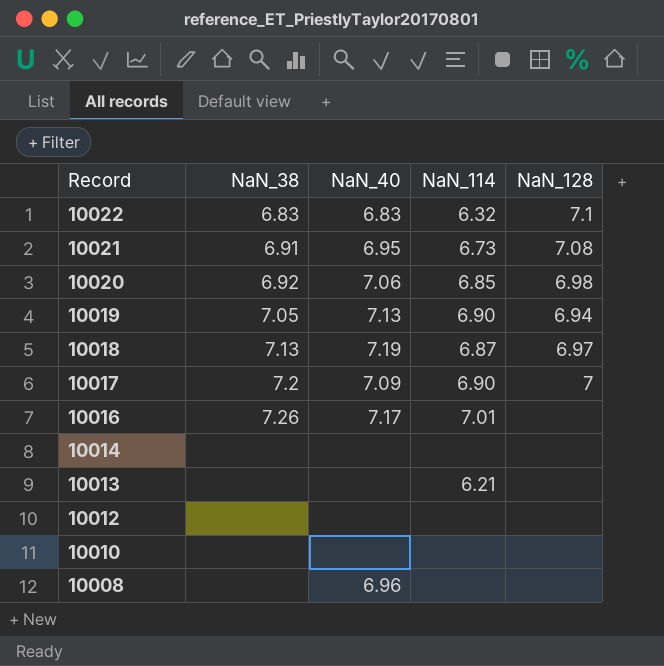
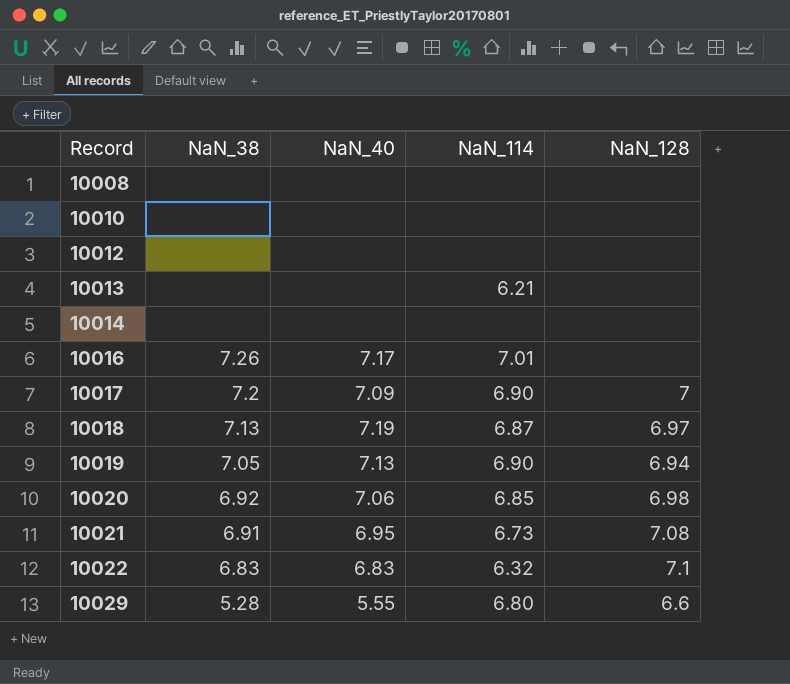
row order: Record descending -> Record ascending
10008 | NaN_40: 6.96 -> none
row 10029: none -> 5.28 | 5.55 | 6.80 | 6.6

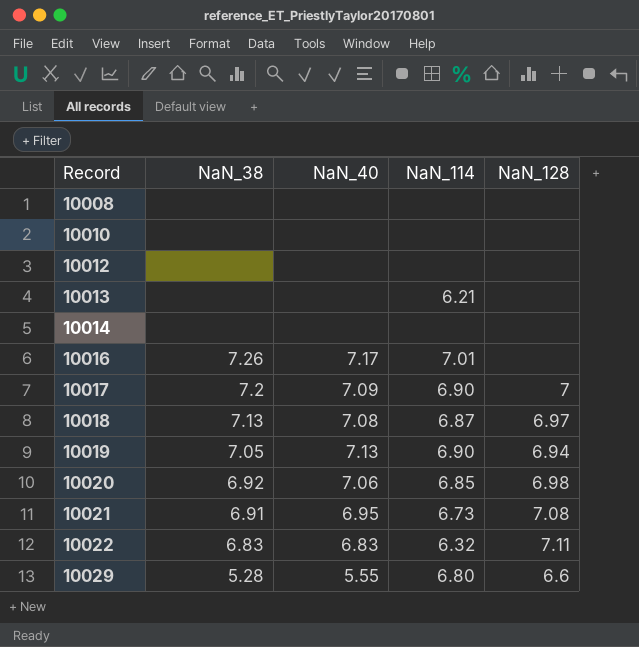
10018 | NaN_40: 7.19 -> 7.08
10022 | NaN_128: 7.1 -> 7.11

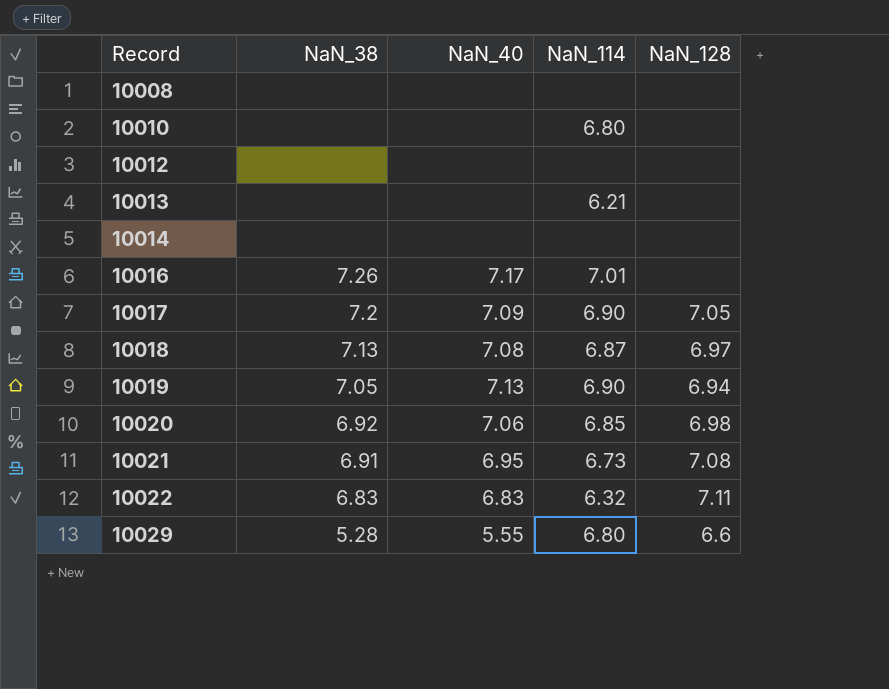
10010 | NaN_114: none -> 6.80
10017 | NaN_128: 7 -> 7.05

